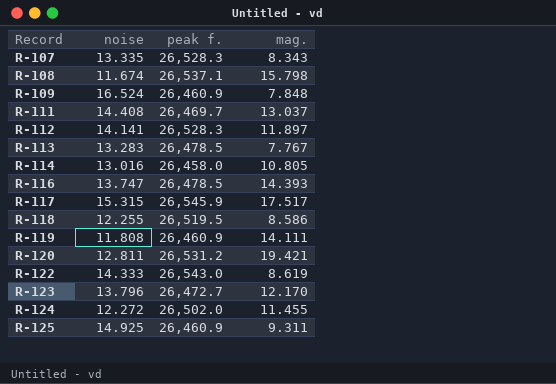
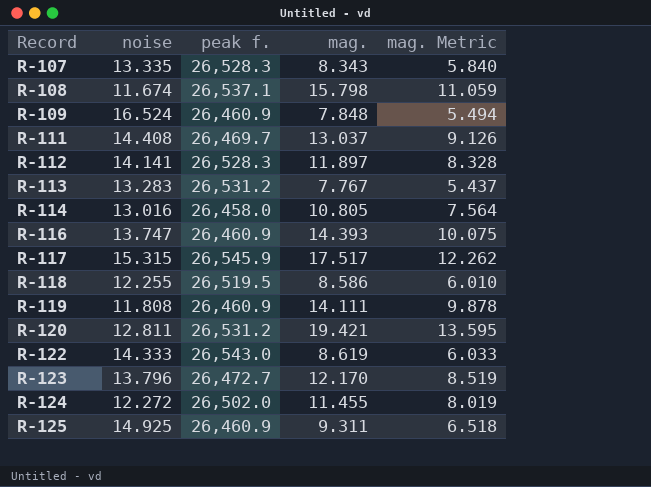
column mag. Metric | formula: none -> [mag.] * 0.7
R-113 | peak f.: 26,478.5 -> 26,531.2
R-116 | peak f.: 26,478.5 -> 26,460.9

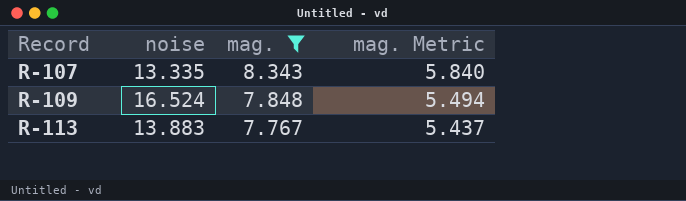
filter: none -> mag. <= 8.343
column peak f. | position: 3 -> none
R-113 | noise: 13.283 -> 13.883

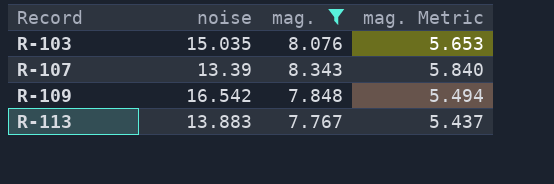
row R-103: none -> 15.035 | 8.076 | 5.653
R-107 | noise: 13.335 -> 13.39
R-109 | noise: 16.524 -> 16.542

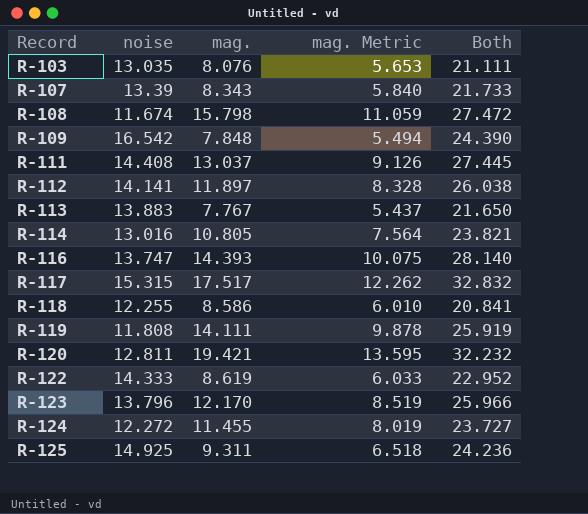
filter: mag. <= 8.343 -> none
column Both | formula: none -> [noise] + [mag.]
R-103 | noise: 15.035 -> 13.035

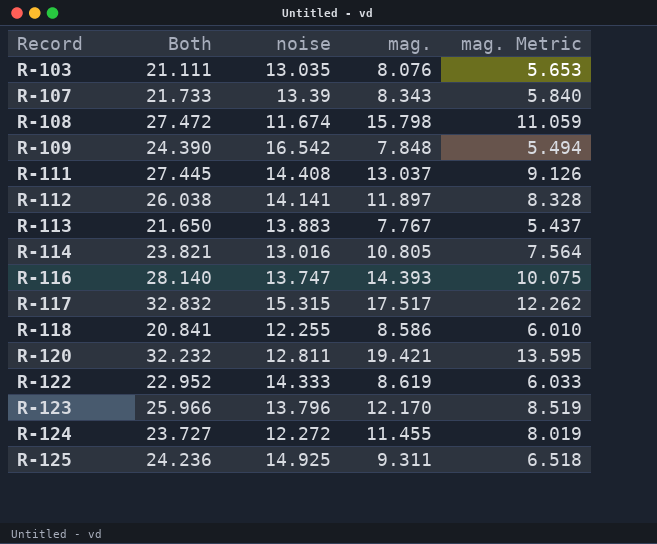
column Both | position: 5 -> 2
row R-119: 11.808 | 14.111 | 9.878 | 25.919 -> none

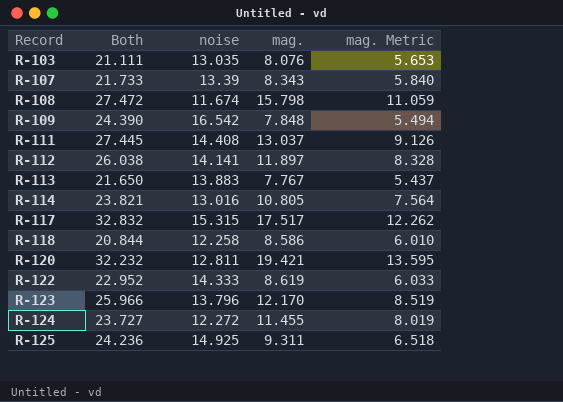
row R-116: 28.140 | 13.747 | 14.393 | 10.075 -> none
R-118 | Both: 20.841 -> 20.844
R-118 | noise: 12.255 -> 12.258

